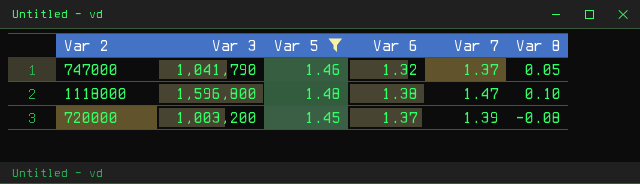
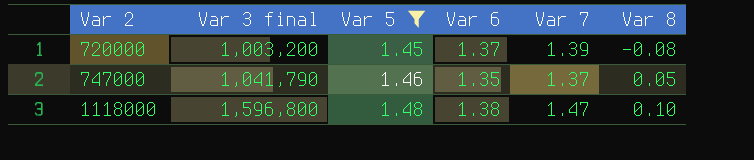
row order: none -> Var 2 ascending
column name: Var 3 -> Var 3 final
747000 | Var 6: 1.32 -> 1.35

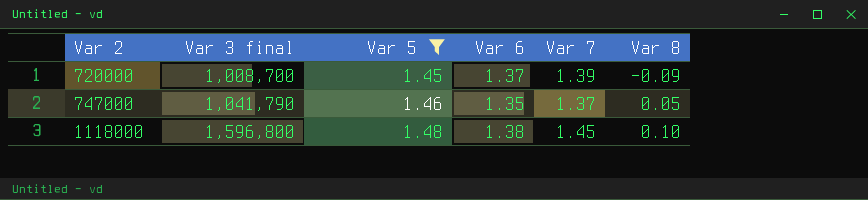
720000 | Var 3 final: 1,003,200 -> 1,008,700
720000 | Var 8: -0.08 -> -0.09
1118000 | Var 7: 1.47 -> 1.45

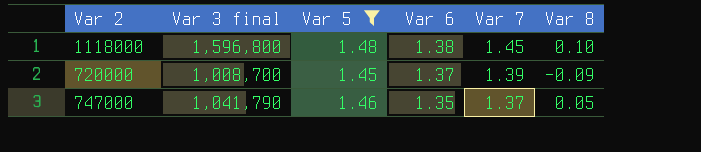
row order: Var 2 ascending -> Var 6 descending

